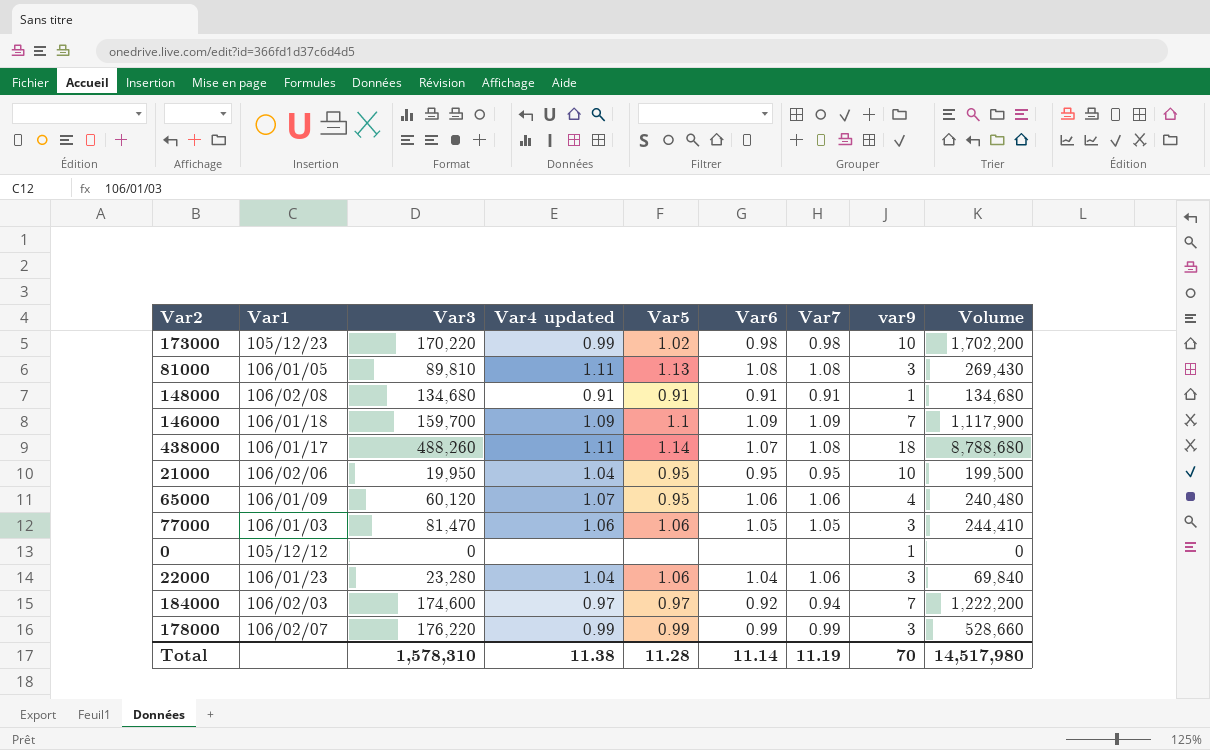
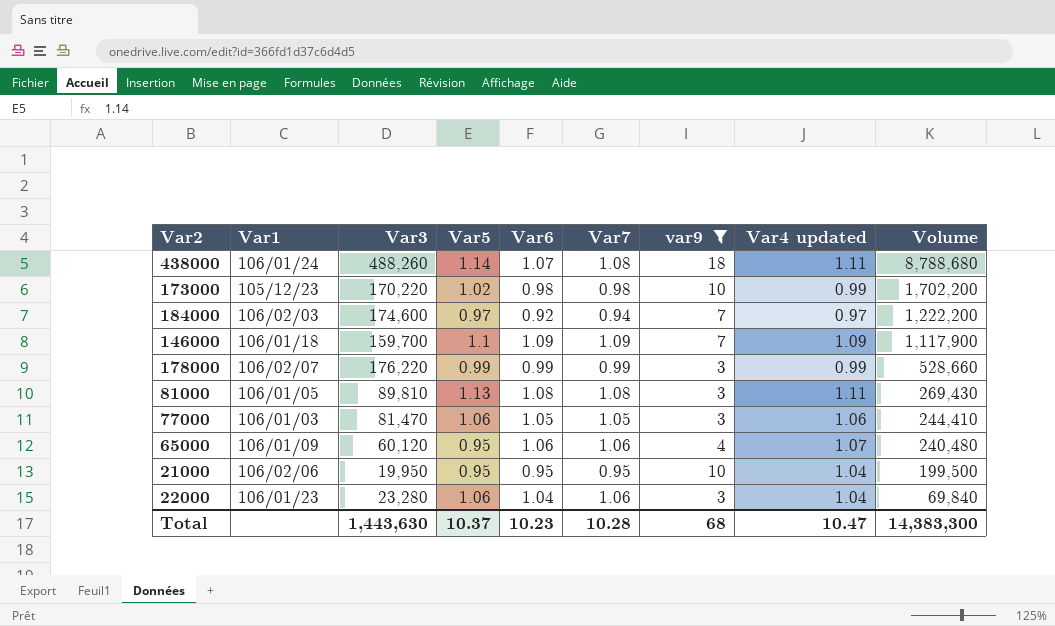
filter: none -> var9 != 1
row order: none -> Volume descending
column Var4 updated | position: 4 -> 8
438000 | Var1: 106/01/17 -> 106/01/24
Total | Var3: 1,578,310 -> 1,443,630
Total | Var5: 11.28 -> 10.37
Total | Var6: 11.14 -> 10.23
Total | Var7: 11.19 -> 10.28
Total | var9: 70 -> 68
Total | Var4 updated: 11.38 -> 10.47
Total | Volume: 14,517,980 -> 14,383,300

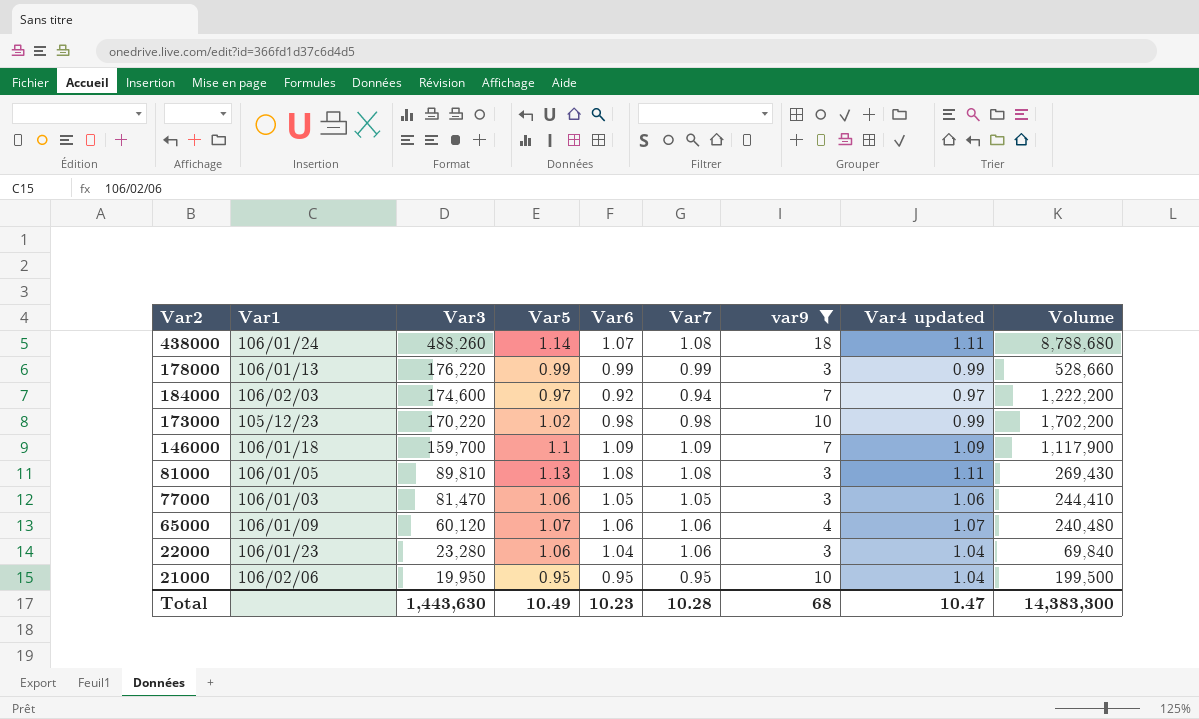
row order: Volume descending -> Var3 descending
178000 | Var1: 106/02/07 -> 106/01/13
65000 | Var5: 0.95 -> 1.07
Total | Var5: 10.37 -> 10.49

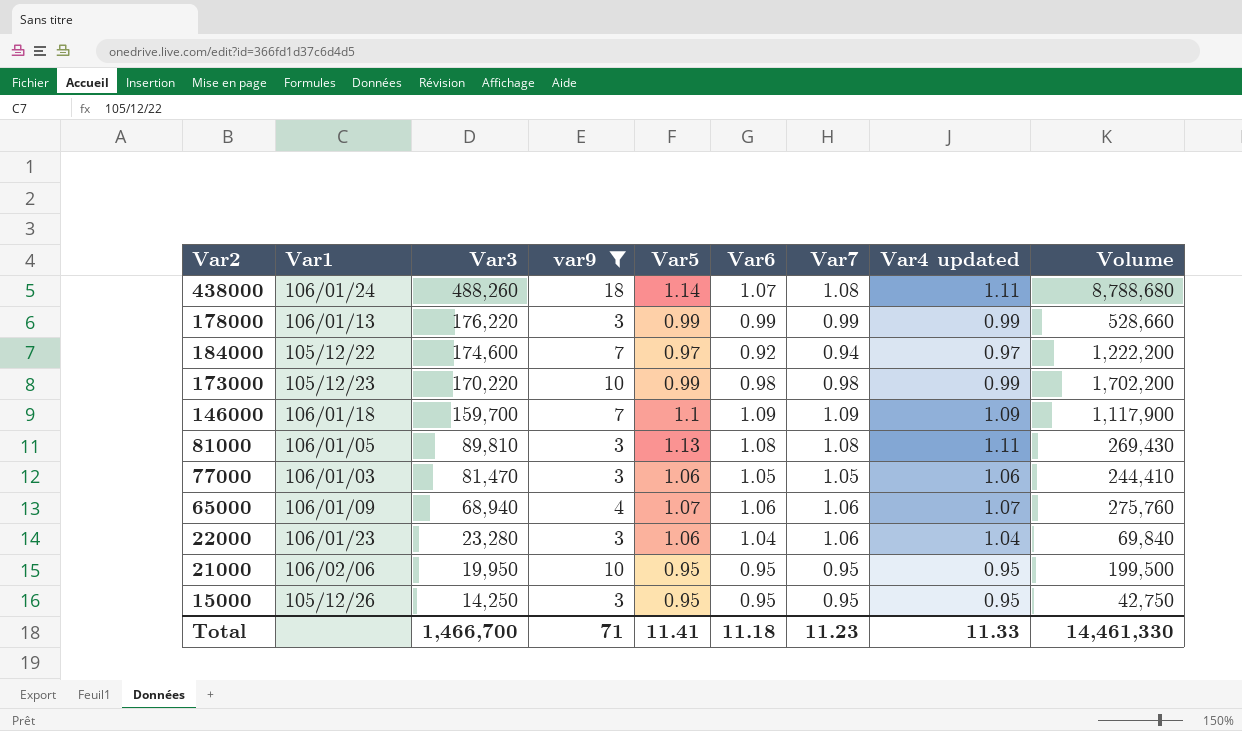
column var9 | position: 7 -> 4
184000 | Var1: 106/02/03 -> 105/12/22
173000 | Var5: 1.02 -> 0.99
65000 | Var3: 60,120 -> 68,940
65000 | Volume: 240,480 -> 275,760
21000 | Var4 updated: 1.04 -> 0.95
row 15000: none -> 105/12/26 | 14,250 | 3 | 0.95 | 0.95 | 0.95 | 0.95 | 42,750
Total | Var3: 1,443,630 -> 1,466,700
Total | var9: 68 -> 71
Total | Var5: 10.49 -> 11.41
Total | Var6: 10.23 -> 11.18
Total | Var7: 10.28 -> 11.23
Total | Var4 updated: 10.47 -> 11.33
Total | Volume: 14,383,300 -> 14,461,330

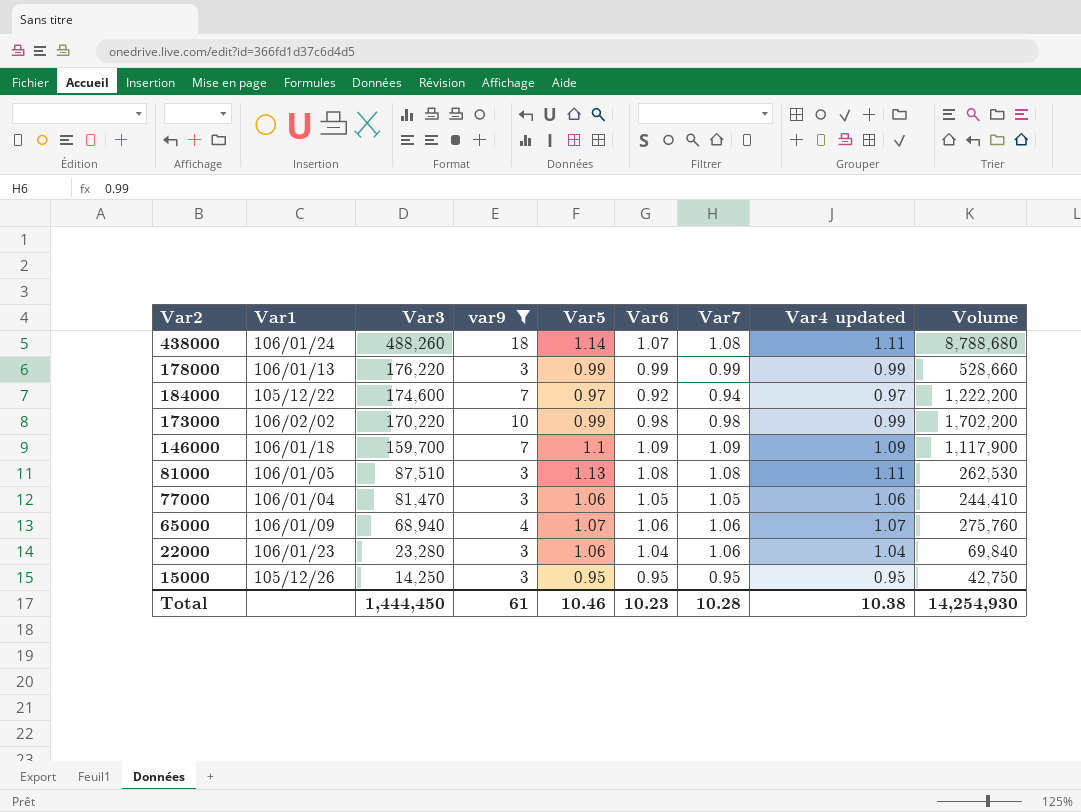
row 21000: 106/02/06 | 19,950 | 10 | 0.95 | 0.95 | 0.95 | 0.95 | 199,500 -> none
173000 | Var1: 105/12/23 -> 106/02/02
81000 | Var3: 89,810 -> 87,510
81000 | Volume: 269,430 -> 262,530
77000 | Var1: 106/01/03 -> 106/01/04
Total | Var3: 1,466,700 -> 1,444,450
Total | var9: 71 -> 61
Total | Var5: 11.41 -> 10.46
Total | Var6: 11.18 -> 10.23
Total | Var7: 11.23 -> 10.28
Total | Var4 updated: 11.33 -> 10.38
Total | Volume: 14,461,330 -> 14,254,930

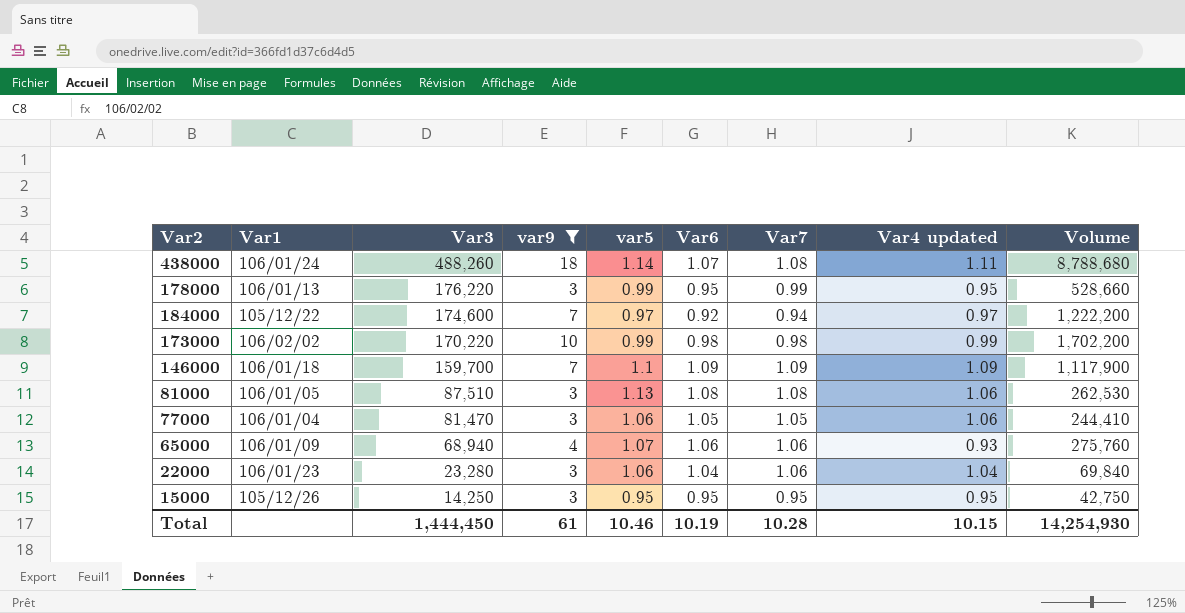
column name: Var5 -> var5
178000 | Var6: 0.99 -> 0.95
178000 | Var4 updated: 0.99 -> 0.95
81000 | Var4 updated: 1.11 -> 1.06
65000 | Var4 updated: 1.07 -> 0.93
Total | Var6: 10.23 -> 10.19
Total | Var4 updated: 10.38 -> 10.15

